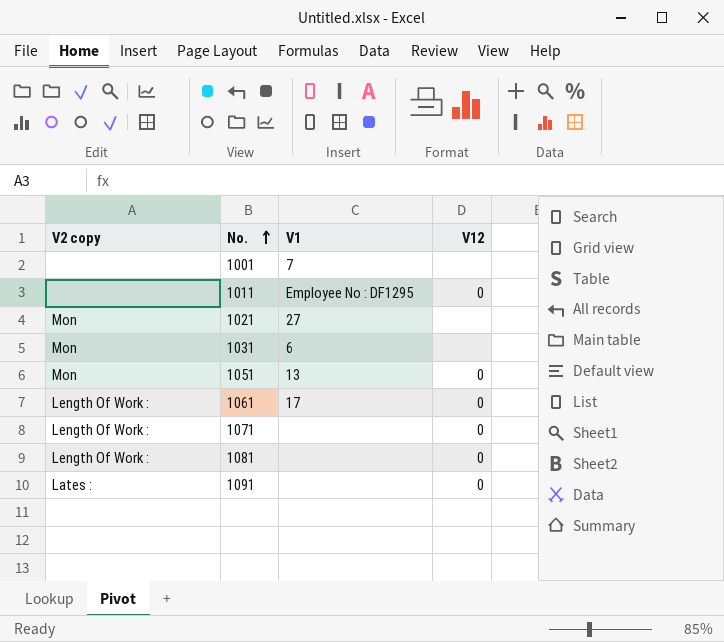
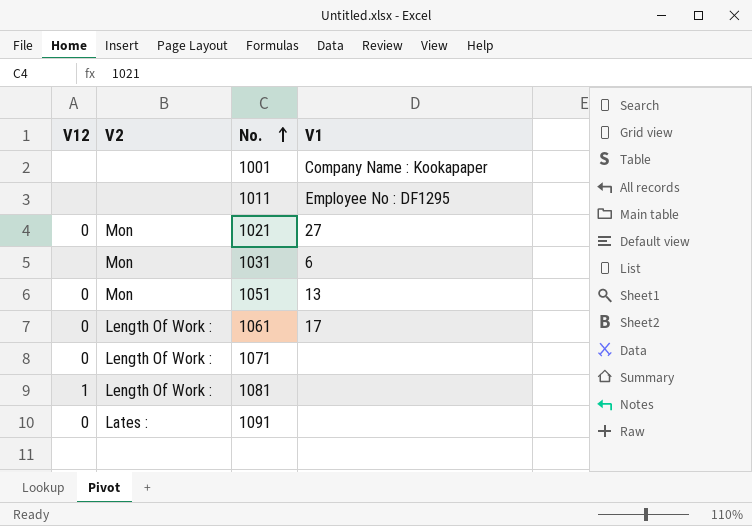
column V12 | position: 4 -> 1
column name: V2 copy -> V2
1001 | V1: 7 -> Company Name : Kookapaper
1011 | V12: 0 -> none
1021 | V12: none -> 0
1081 | V12: 0 -> 1

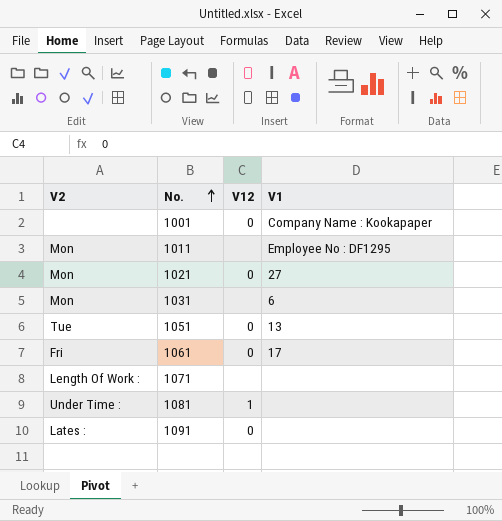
column V12 | position: 1 -> 3
1001 | V12: none -> 0
1011 | V2: none -> Mon
1051 | V2: Mon -> Tue
1061 | V2: Length Of Work : -> Fri
1071 | V12: 0 -> none
1081 | V2: Length Of Work : -> Under Time :

